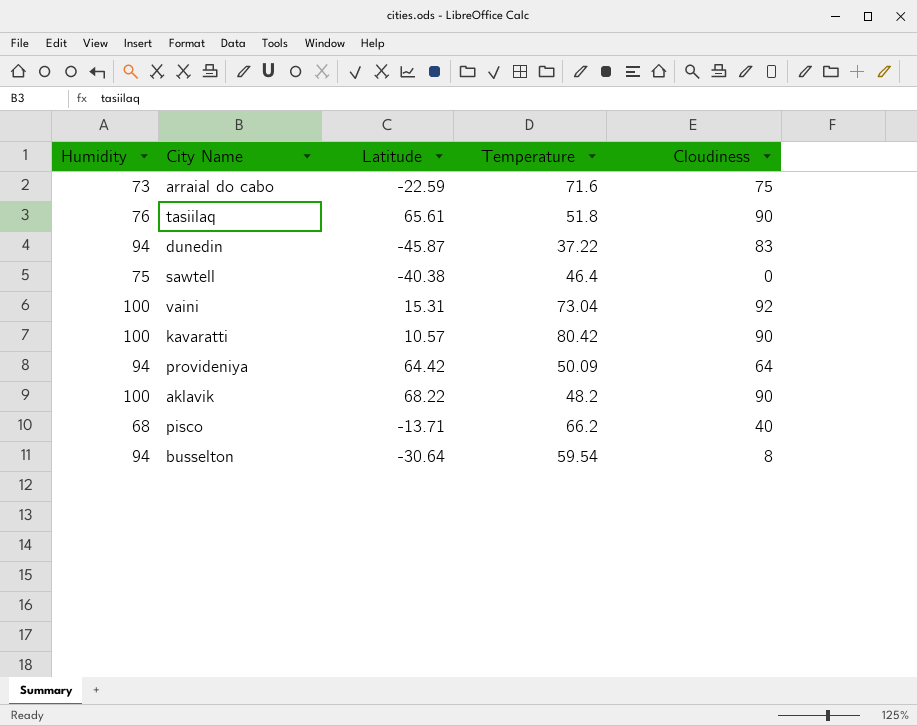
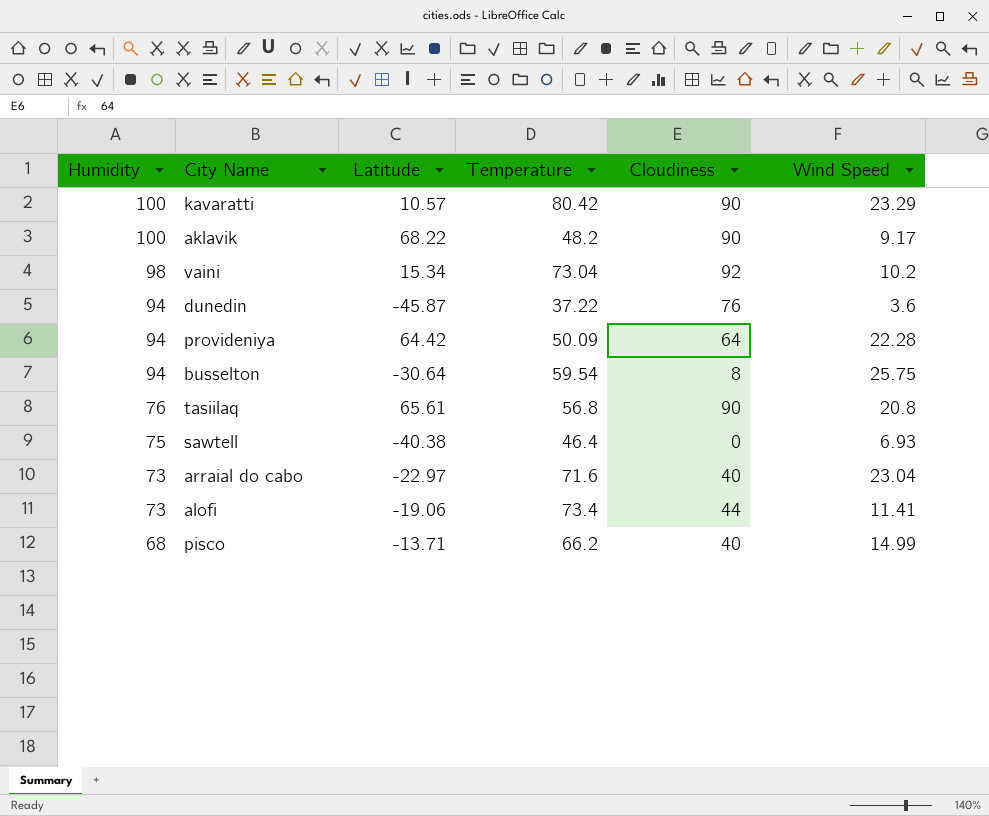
row order: none -> Humidity descending
column Wind Speed | position: none -> 6
vaini | Humidity: 100 -> 98
vaini | Latitude: 15.31 -> 15.34
dunedin | Cloudiness: 83 -> 76
tasiilaq | Temperature: 51.8 -> 56.8
arraial do cabo | Latitude: -22.59 -> -22.97
arraial do cabo | Cloudiness: 75 -> 40
row alofi: none -> 73 | -19.06 | 73.4 | 44 | 11.41

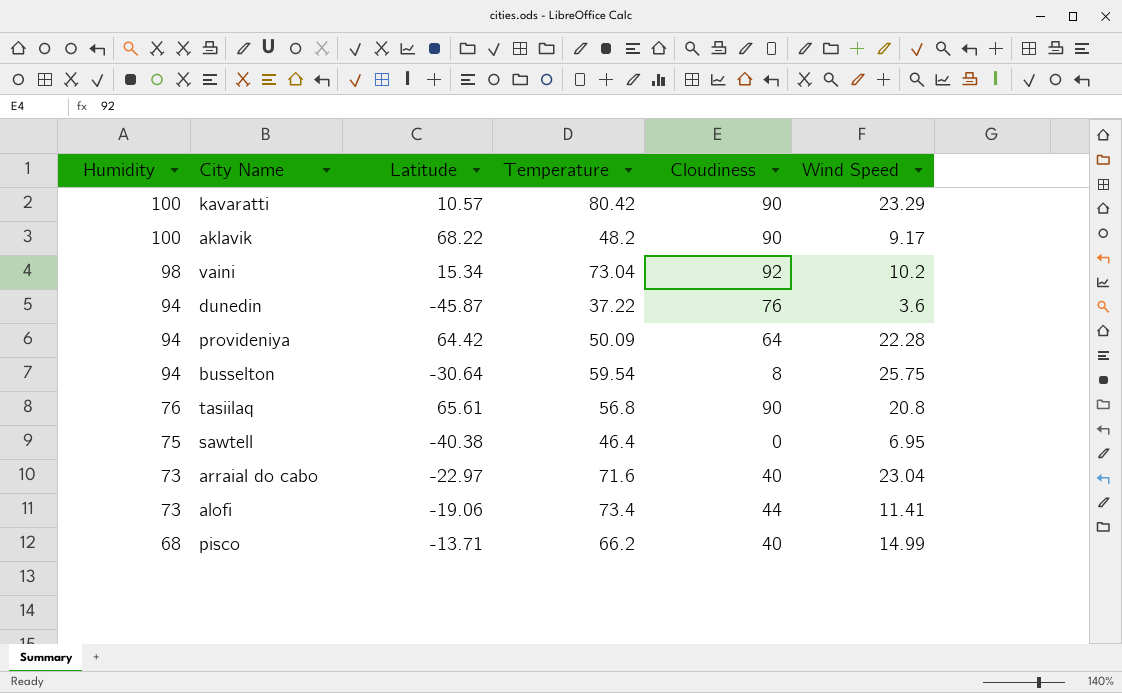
sawtell | Wind Speed: 6.93 -> 6.95

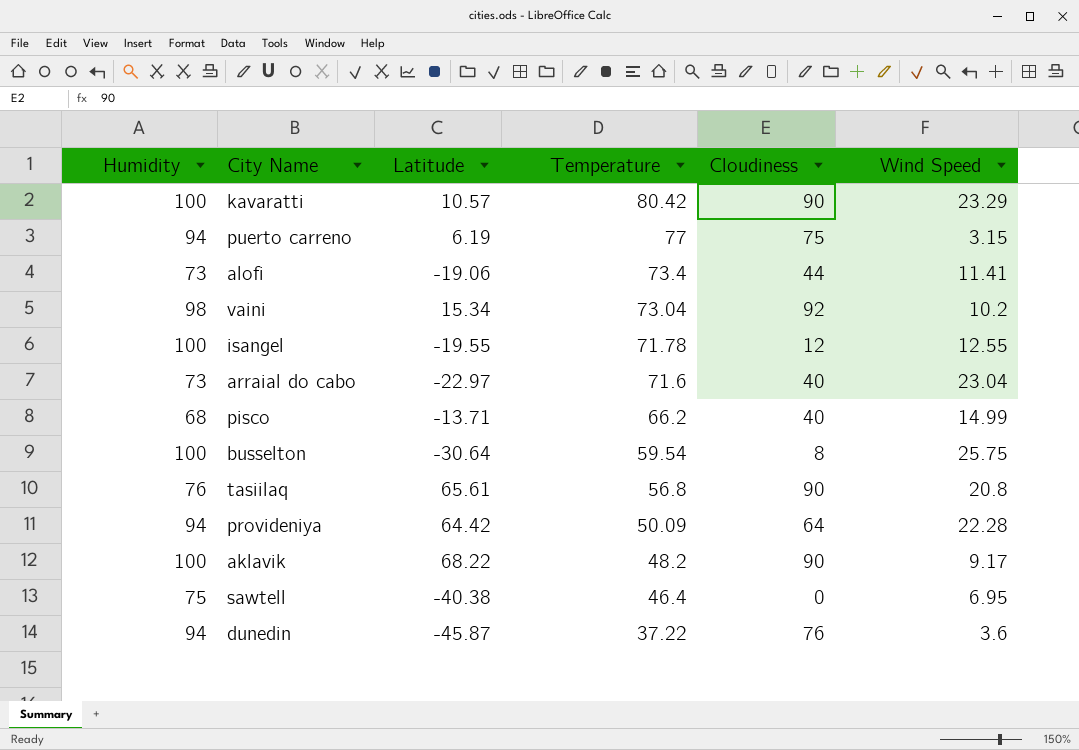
row order: Humidity descending -> Temperature descending
row puerto carreno: none -> 94 | 6.19 | 77 | 75 | 3.15
row isangel: none -> 100 | -19.55 | 71.78 | 12 | 12.55
busselton | Humidity: 94 -> 100

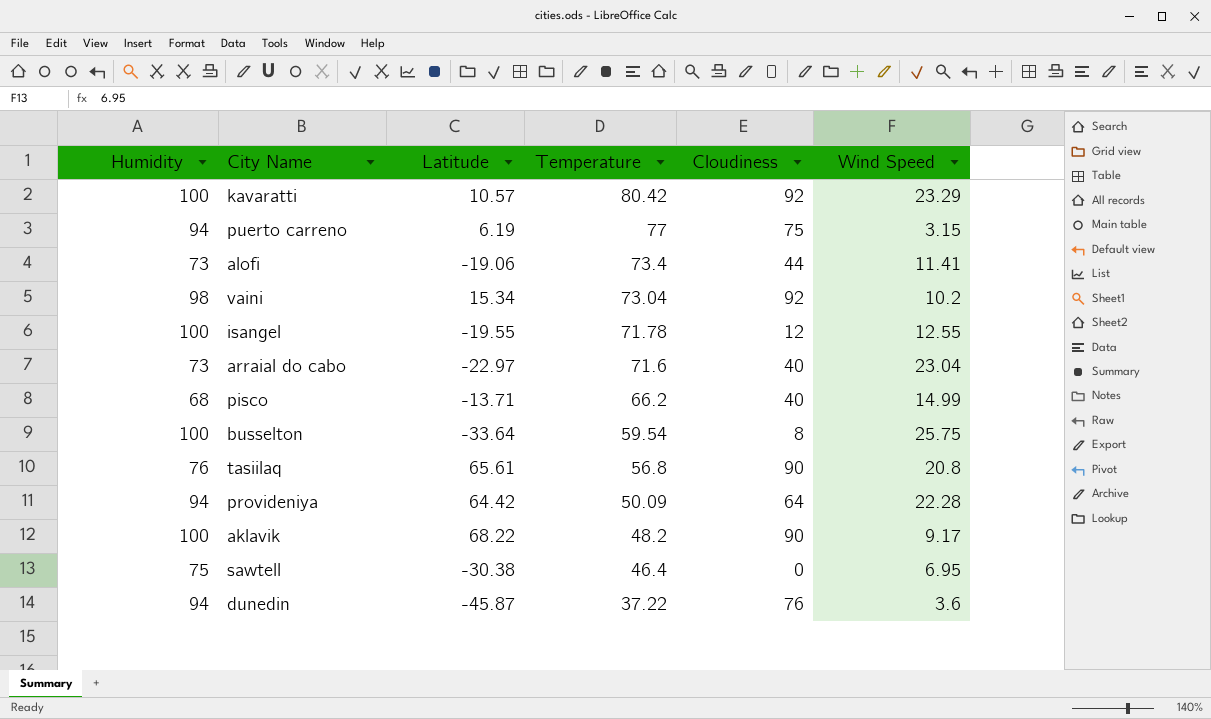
kavaratti | Cloudiness: 90 -> 92
busselton | Latitude: -30.64 -> -33.64
sawtell | Latitude: -40.38 -> -30.38

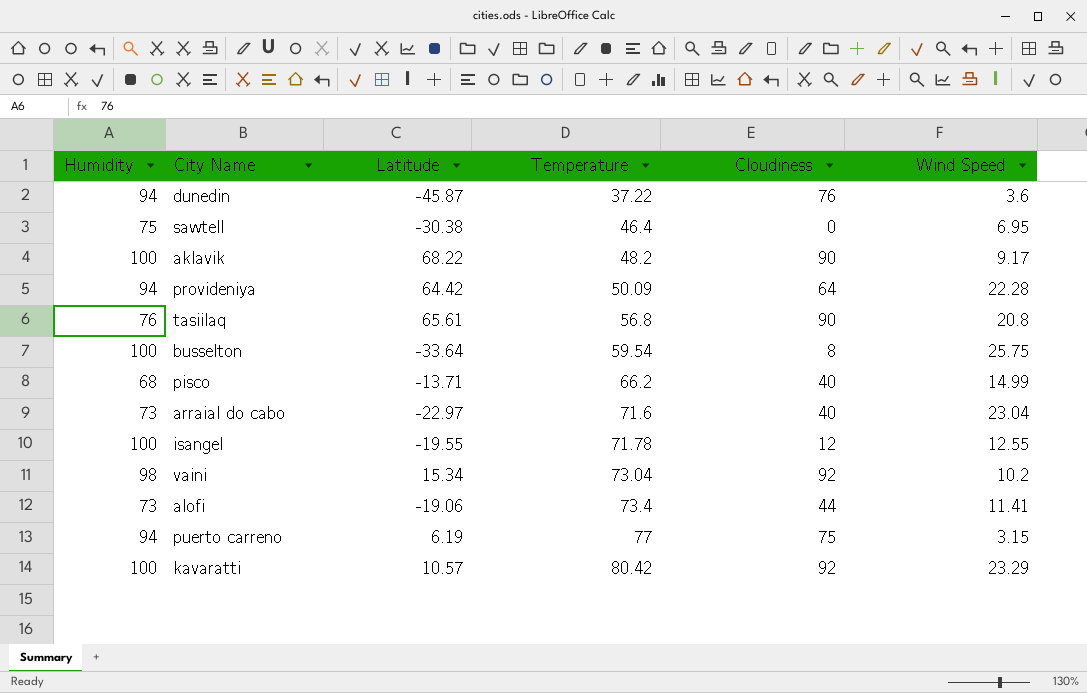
row order: Temperature descending -> Temperature ascending

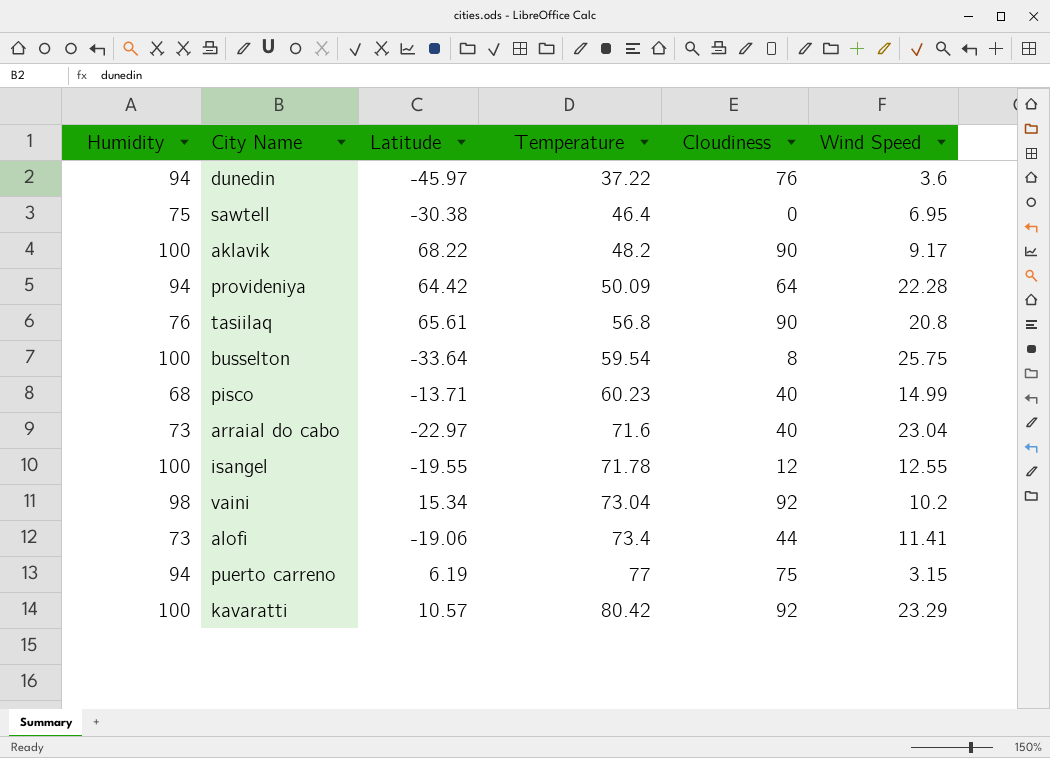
dunedin | Latitude: -45.87 -> -45.97
pisco | Temperature: 66.2 -> 60.23

